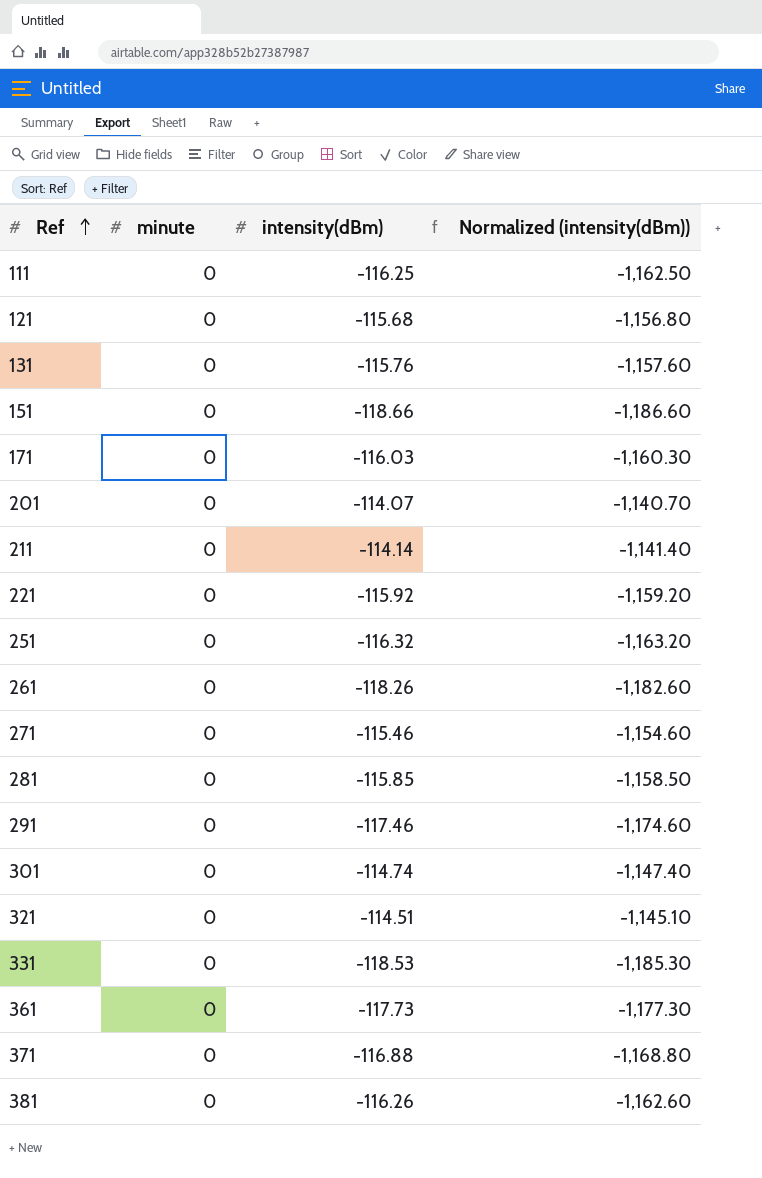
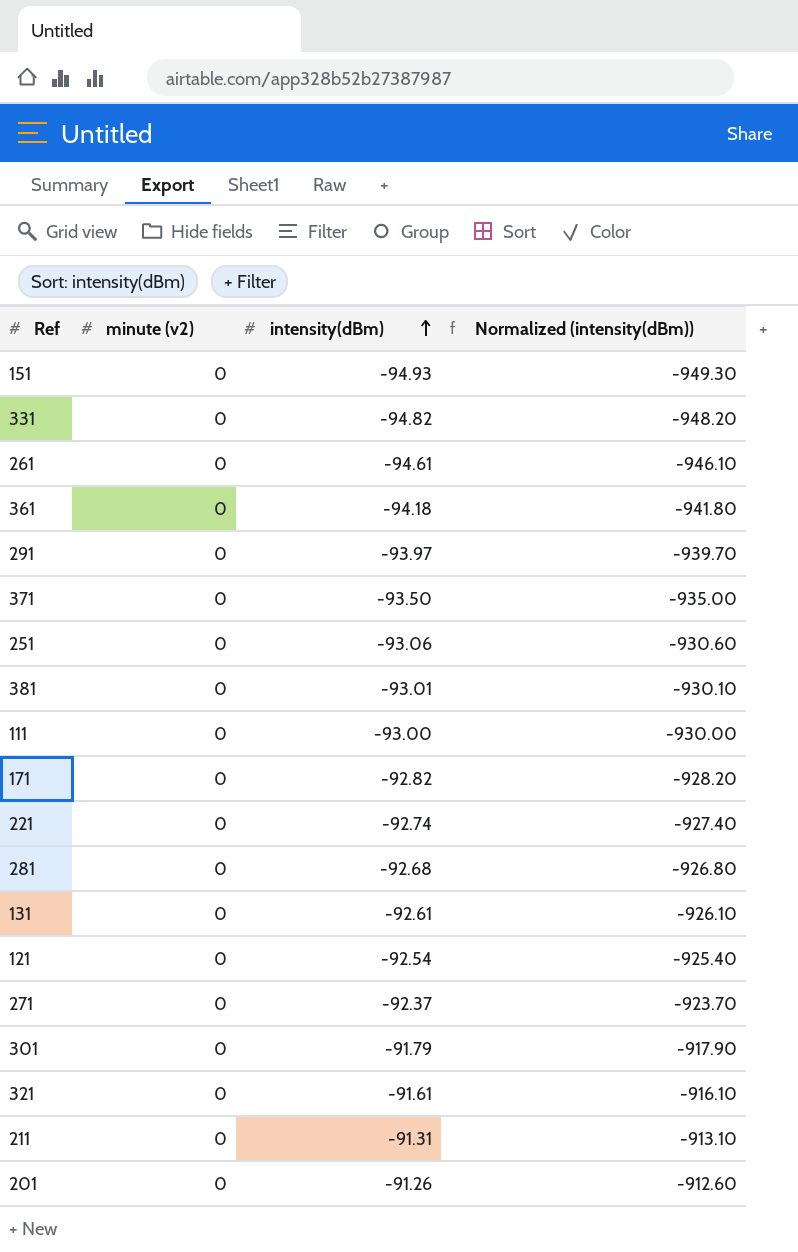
row order: Ref ascending -> intensity(dBm) ascending
column name: minute -> minute (v2)
151 | intensity(dBm): -118.66 -> -94.93
151 | Normalized (intensity(dBm)): -1,186.60 -> -949.30
331 | intensity(dBm): -118.53 -> -94.82
331 | Normalized (intensity(dBm)): -1,185.30 -> -948.20
261 | intensity(dBm): -118.26 -> -94.61
261 | Normalized (intensity(dBm)): -1,182.60 -> -946.10
361 | intensity(dBm): -117.73 -> -94.18
361 | Normalized (intensity(dBm)): -1,177.30 -> -941.80
291 | intensity(dBm): -117.46 -> -93.97
291 | Normalized (intensity(dBm)): -1,174.60 -> -939.70
371 | intensity(dBm): -116.88 -> -93.50
371 | Normalized (intensity(dBm)): -1,168.80 -> -935.00
251 | intensity(dBm): -116.32 -> -93.06
251 | Normalized (intensity(dBm)): -1,163.20 -> -930.60
381 | intensity(dBm): -116.26 -> -93.01
381 | Normalized (intensity(dBm)): -1,162.60 -> -930.10
111 | intensity(dBm): -116.25 -> -93.00
111 | Normalized (intensity(dBm)): -1,162.50 -> -930.00
171 | intensity(dBm): -116.03 -> -92.82
171 | Normalized (intensity(dBm)): -1,160.30 -> -928.20
221 | intensity(dBm): -115.92 -> -92.74
221 | Normalized (intensity(dBm)): -1,159.20 -> -927.40
281 | intensity(dBm): -115.85 -> -92.68
281 | Normalized (intensity(dBm)): -1,158.50 -> -926.80
131 | intensity(dBm): -115.76 -> -92.61
131 | Normalized (intensity(dBm)): -1,157.60 -> -926.10
121 | intensity(dBm): -115.68 -> -92.54
121 | Normalized (intensity(dBm)): -1,156.80 -> -925.40
271 | intensity(dBm): -115.46 -> -92.37
271 | Normalized (intensity(dBm)): -1,154.60 -> -923.70
301 | intensity(dBm): -114.74 -> -91.79
301 | Normalized (intensity(dBm)): -1,147.40 -> -917.90
321 | intensity(dBm): -114.51 -> -91.61
321 | Normalized (intensity(dBm)): -1,145.10 -> -916.10
211 | intensity(dBm): -114.14 -> -91.31
211 | Normalized (intensity(dBm)): -1,141.40 -> -913.10
201 | intensity(dBm): -114.07 -> -91.26
201 | Normalized (intensity(dBm)): -1,140.70 -> -912.60

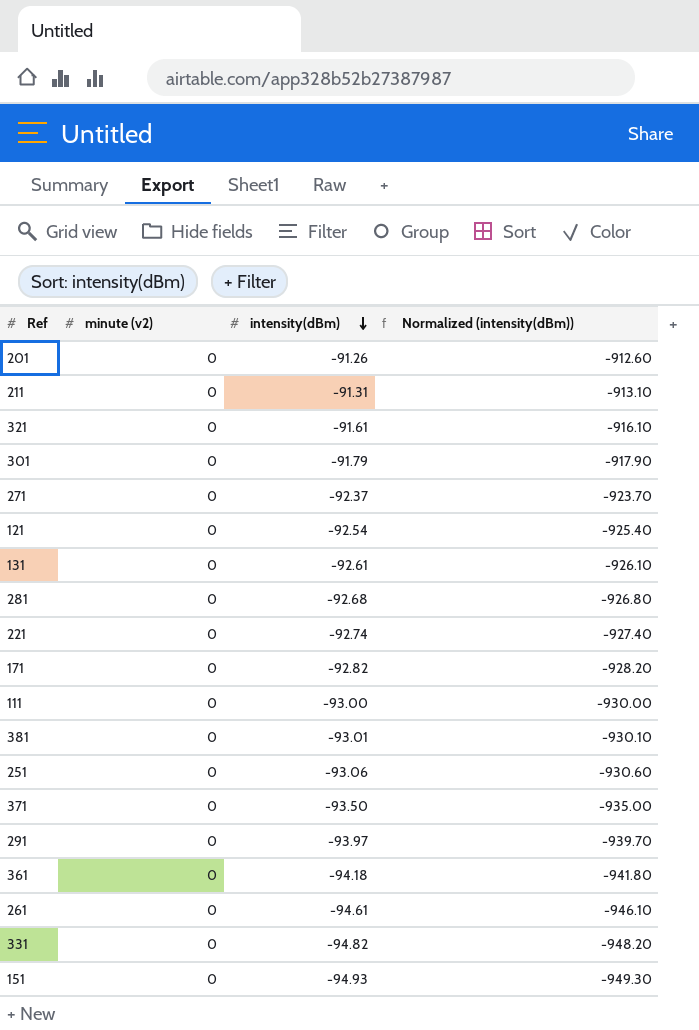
row order: intensity(dBm) ascending -> intensity(dBm) descending

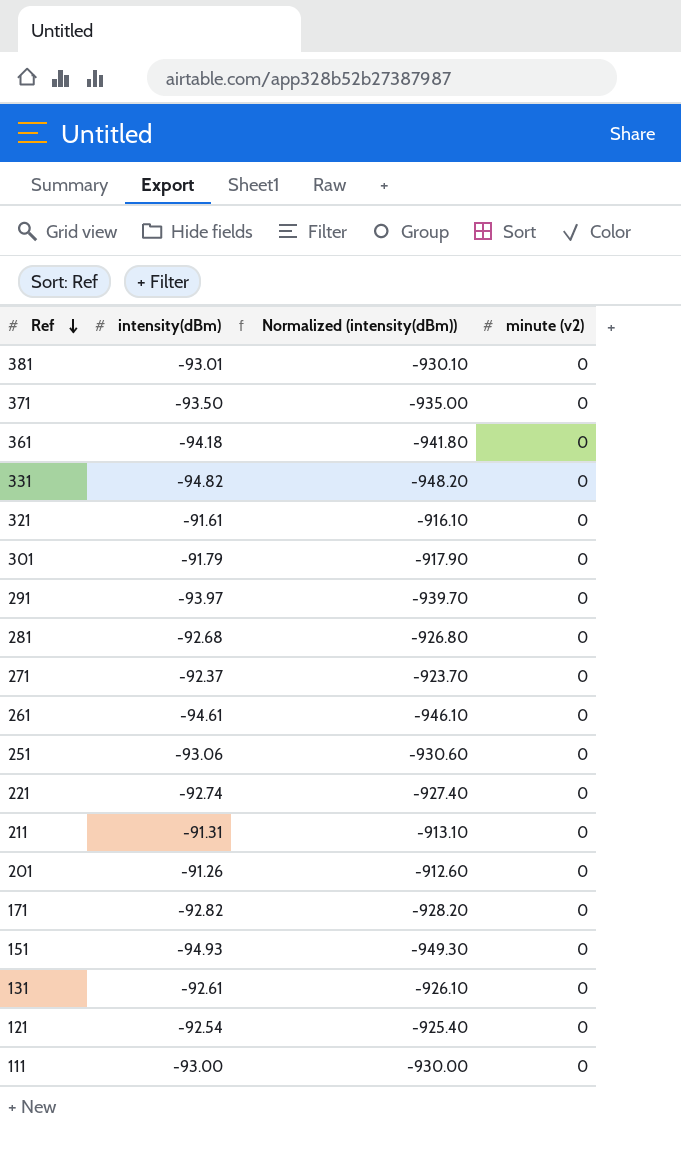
row order: intensity(dBm) descending -> Ref descending
column minute (v2) | position: 2 -> 4

